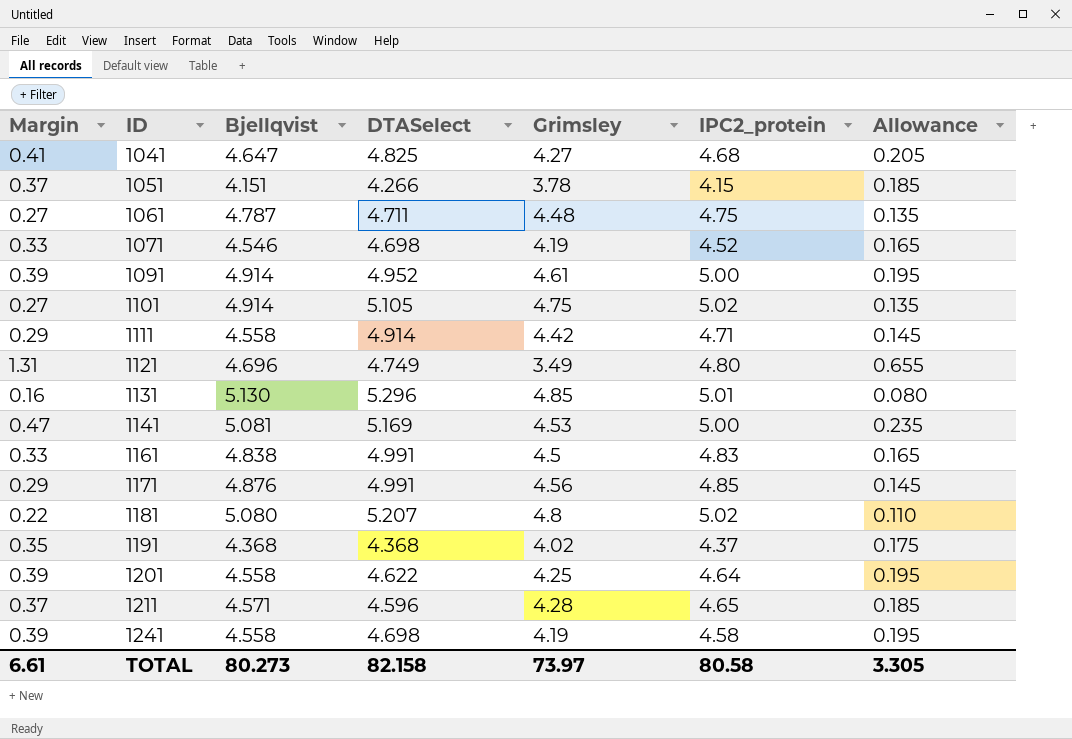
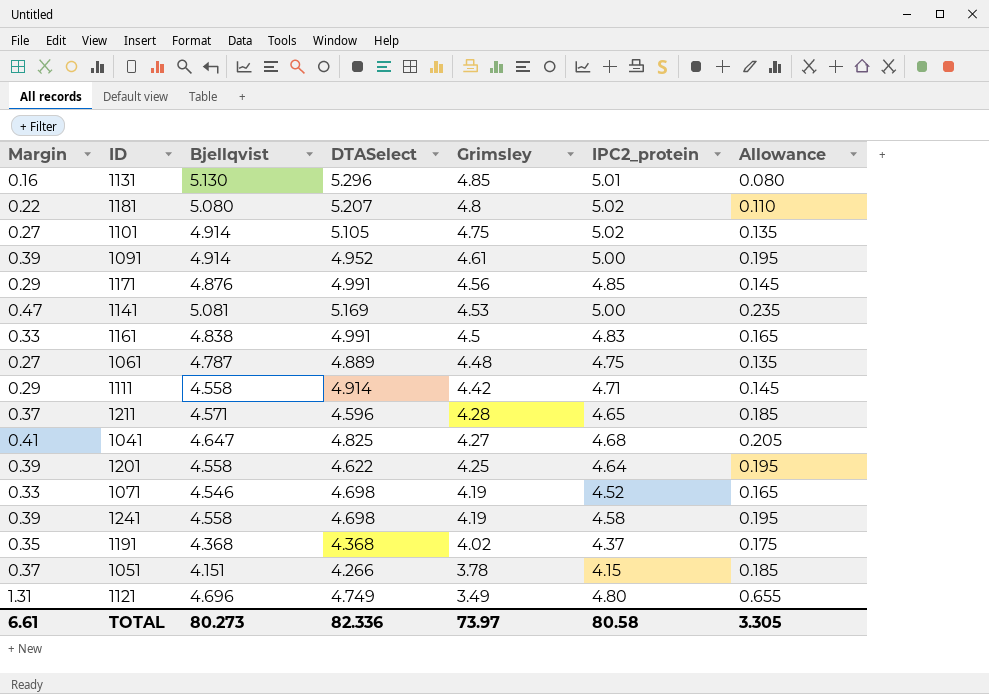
row order: ID ascending -> Grimsley descending
1061 | DTASelect: 4.711 -> 4.889
TOTAL | DTASelect: 82.158 -> 82.336

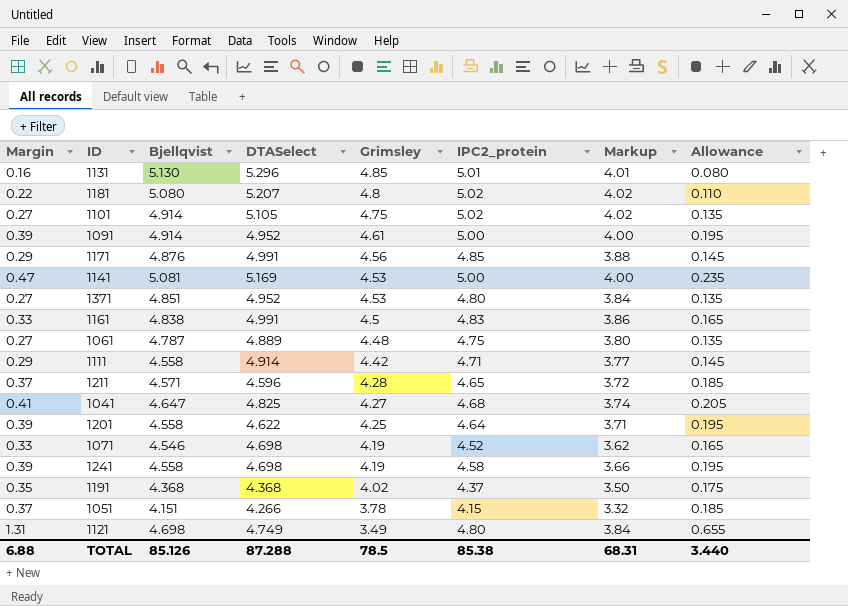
column Markup | formula: none -> [IPC2_protein] * 0.8
row 1371: none -> 0.27 | 4.851 | 4.952 | 4.53 | 4.80 | 3.84 | 0.135
1121 | Bjellqvist: 4.696 -> 4.698
TOTAL | Margin: 6.61 -> 6.88
TOTAL | Bjellqvist: 80.273 -> 85.126
TOTAL | DTASelect: 82.336 -> 87.288
TOTAL | Grimsley: 73.97 -> 78.5
TOTAL | IPC2_protein: 80.58 -> 85.38
TOTAL | Allowance: 3.305 -> 3.440

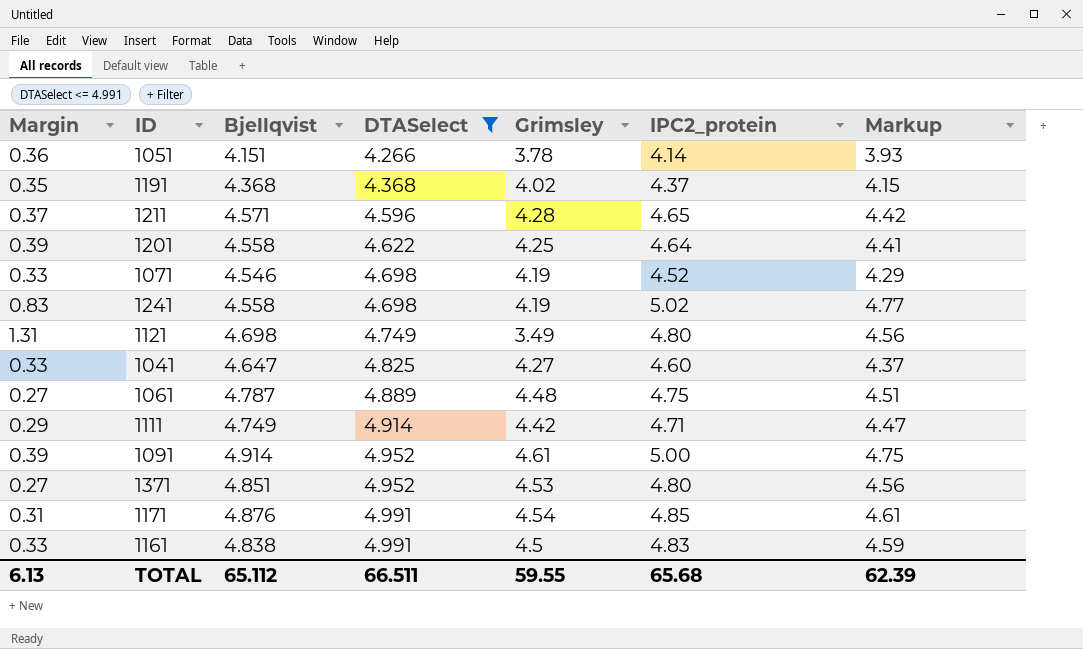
filter: none -> DTASelect <= 4.991
row order: Grimsley descending -> DTASelect ascending
column Allowance | formula: [Margin] * 0.5 -> none
column Markup | formula: [IPC2_protein] * 0.8 -> [IPC2_protein] * 0.95
1051 | Margin: 0.37 -> 0.36
1051 | IPC2_protein: 4.15 -> 4.14
1241 | Margin: 0.39 -> 0.83
1241 | IPC2_protein: 4.58 -> 5.02
1041 | Margin: 0.41 -> 0.33
1041 | IPC2_protein: 4.68 -> 4.60
1111 | Bjellqvist: 4.558 -> 4.749
1171 | Margin: 0.29 -> 0.31
1171 | Grimsley: 4.56 -> 4.54
TOTAL | Margin: 6.88 -> 6.13
TOTAL | Bjellqvist: 85.126 -> 65.112
TOTAL | DTASelect: 87.288 -> 66.511
TOTAL | Grimsley: 78.5 -> 59.55
TOTAL | IPC2_protein: 85.38 -> 65.68
TOTAL | Markup: 68.31 -> 62.39

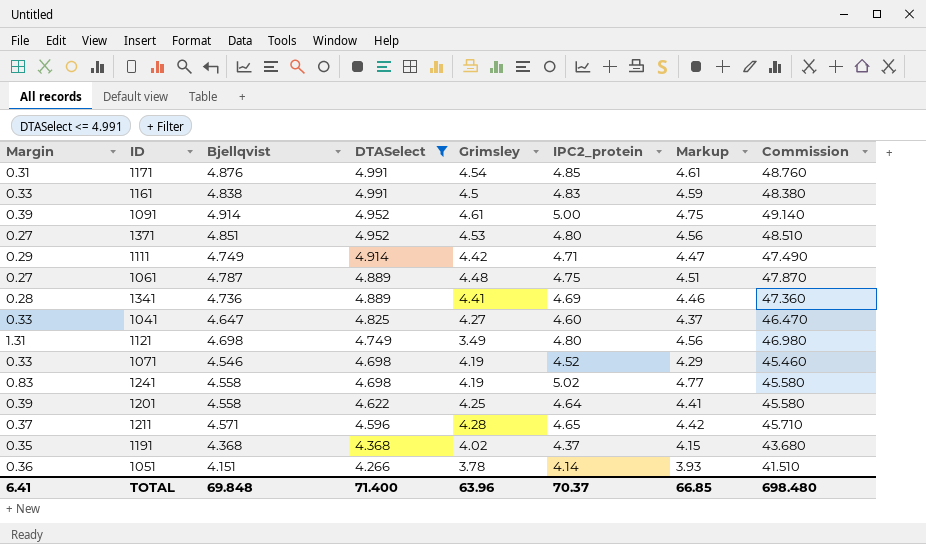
row order: DTASelect ascending -> DTASelect descending
column Commission | formula: none -> [Bjellqvist] * 10
row 1341: none -> 0.28 | 4.736 | 4.889 | 4.41 | 4.69 | 4.46 | 47.360
TOTAL | Margin: 6.13 -> 6.41
TOTAL | Bjellqvist: 65.112 -> 69.848
TOTAL | DTASelect: 66.511 -> 71.400
TOTAL | Grimsley: 59.55 -> 63.96
TOTAL | IPC2_protein: 65.68 -> 70.37
TOTAL | Markup: 62.39 -> 66.85

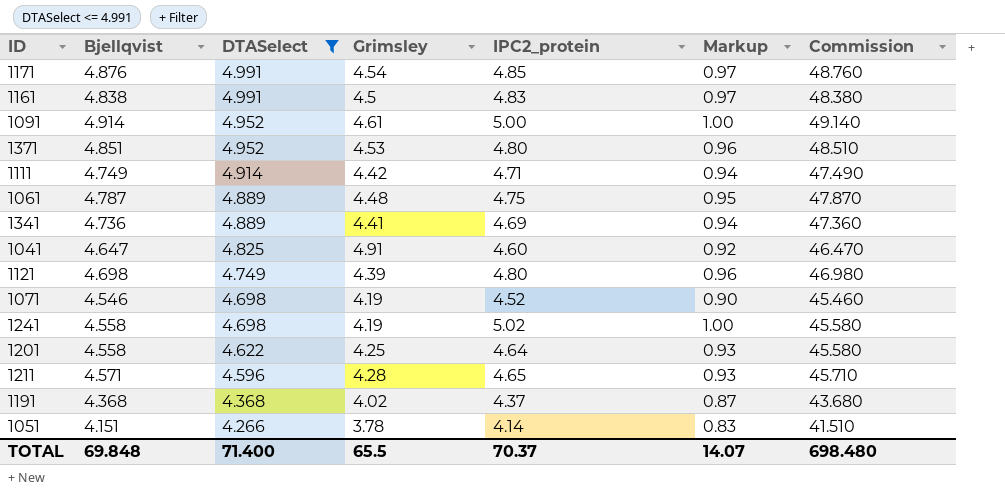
column Margin | formula: [IPC2_protein] - [Grimsley] -> none
column Markup | formula: [IPC2_protein] * 0.95 -> [IPC2_protein] * 0.2
1041 | Grimsley: 4.27 -> 4.91
1121 | Grimsley: 3.49 -> 4.39
TOTAL | Grimsley: 63.96 -> 65.5
TOTAL | Markup: 66.85 -> 14.07

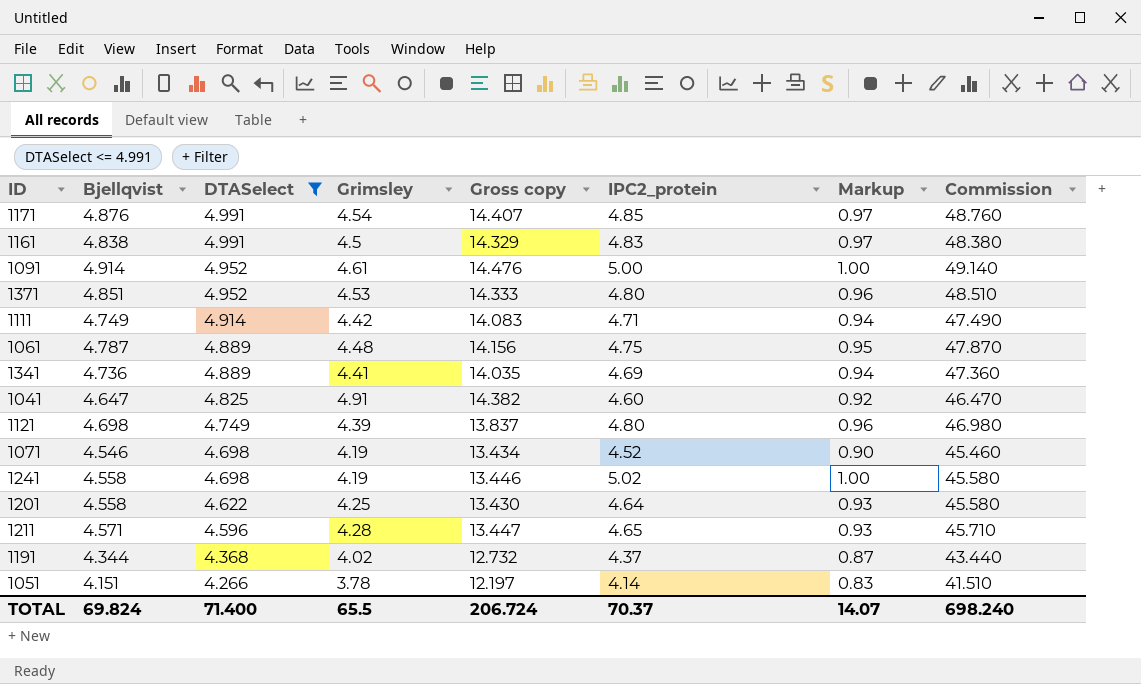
column Gross copy | formula: none -> [Bjellqvist] + [DTASelect] + [Grimsley]
1191 | Bjellqvist: 4.368 -> 4.344
1191 | Commission: 43.680 -> 43.440
TOTAL | Bjellqvist: 69.848 -> 69.824
TOTAL | Commission: 698.480 -> 698.240

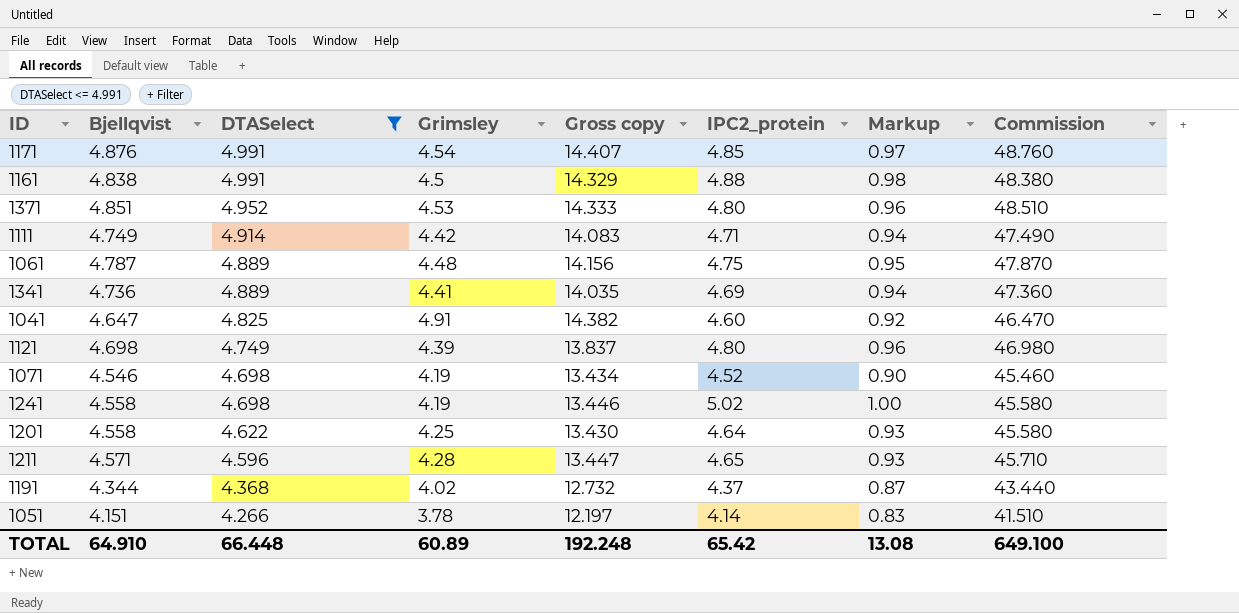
row 1091: 4.914 | 4.952 | 4.61 | 14.476 | 5.00 | 1.00 | 49.140 -> none
1161 | IPC2_protein: 4.83 -> 4.88
1161 | Markup: 0.97 -> 0.98
TOTAL | Bjellqvist: 69.824 -> 64.910
TOTAL | DTASelect: 71.400 -> 66.448
TOTAL | Grimsley: 65.5 -> 60.89
TOTAL | Gross copy: 206.724 -> 192.248
TOTAL | IPC2_protein: 70.37 -> 65.42
TOTAL | Markup: 14.07 -> 13.08
TOTAL | Commission: 698.240 -> 649.100

